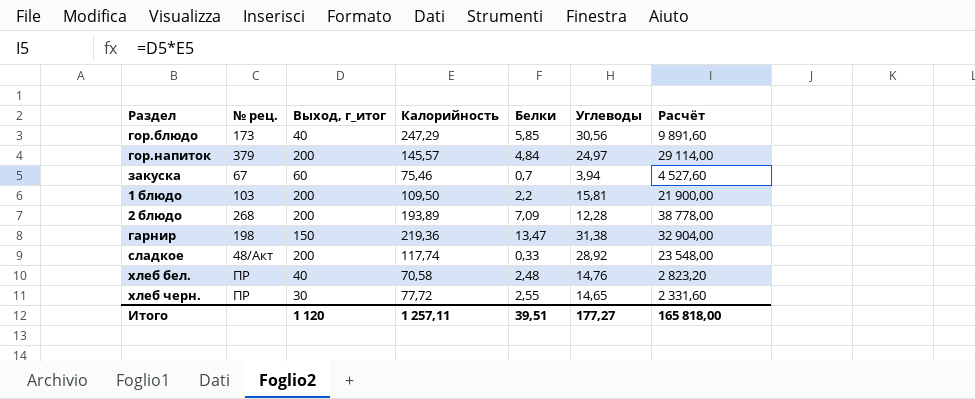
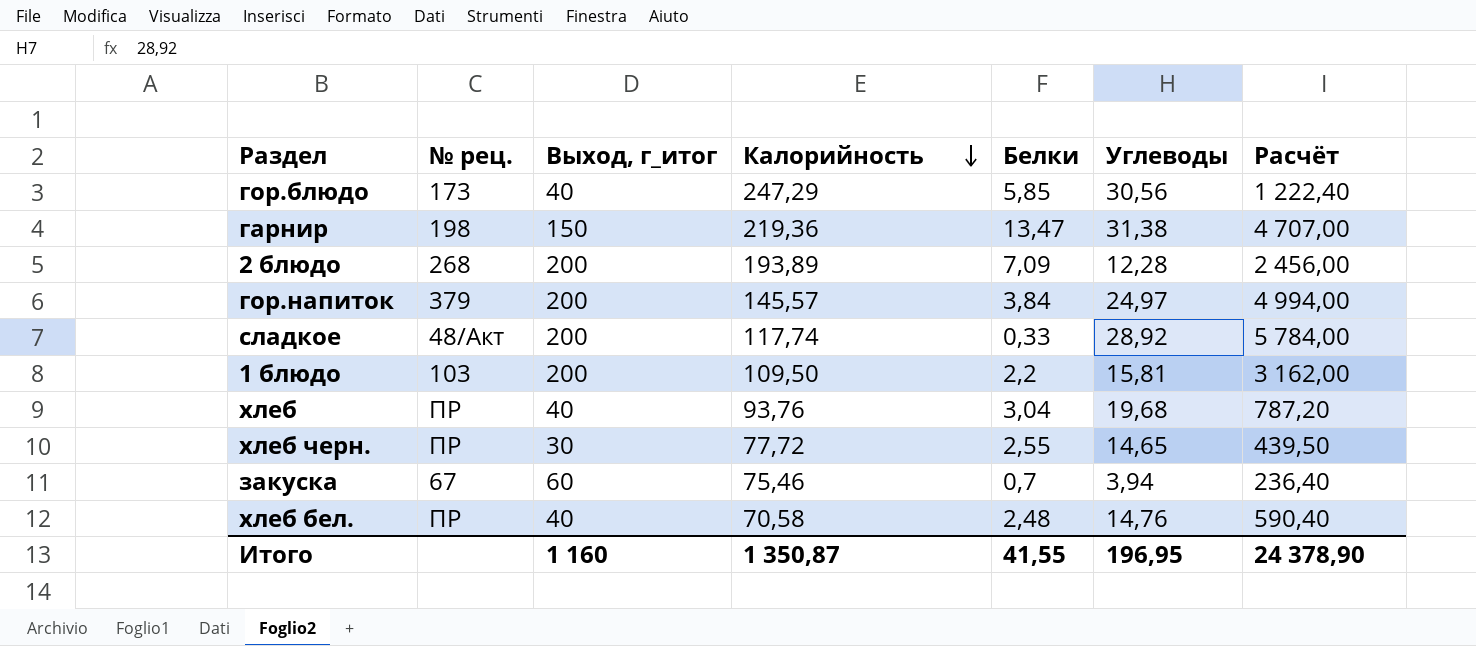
row order: none -> Калорийность descending
column Расчёт | formula: [Выход, г_итог] * [Калорийность] -> [Выход, г_итог] * [Углеводы]
гор.напиток | Белки: 4,84 -> 3,84
row хлеб: none -> ПР | 40 | 93,76 | 3,04 | 19,68 | 787,20
Итого | Выход, г_итог: 1 120 -> 1 160
Итого | Калорийность: 1 257,11 -> 1 350,87
Итого | Белки: 39,51 -> 41,55
Итого | Углеводы: 177,27 -> 196,95
Итого | Расчёт: 165 818,00 -> 24 378,90

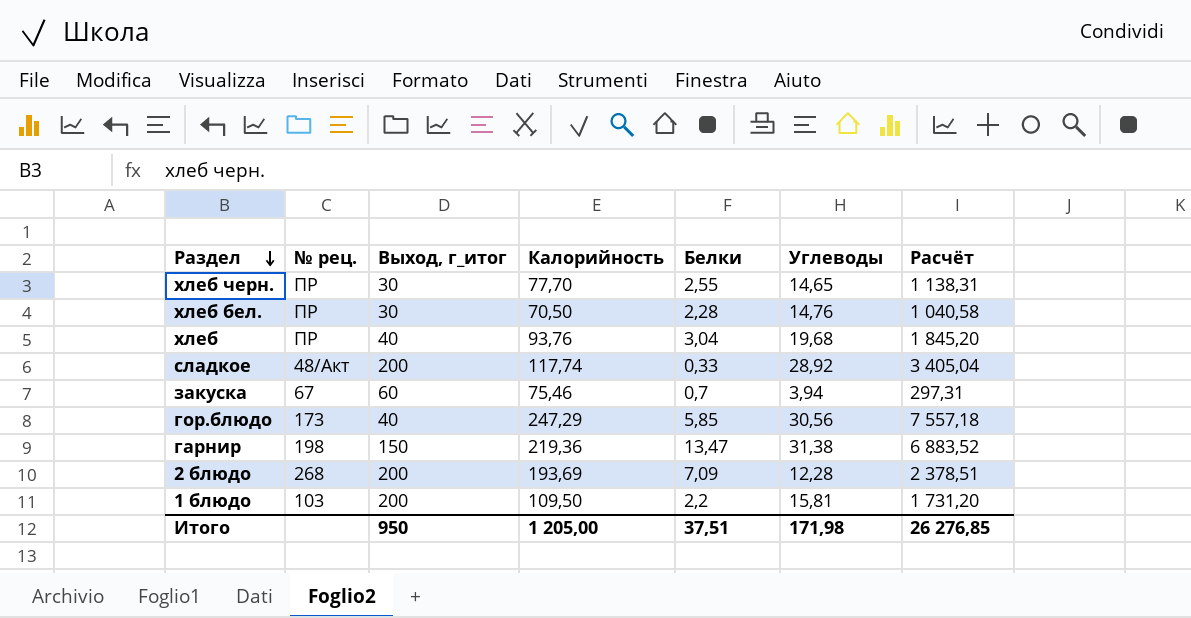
row order: Калорийность descending -> Раздел descending
column Расчёт | formula: [Выход, г_итог] * [Углеводы] -> [Калорийность] * [Углеводы]
row гор.напиток: 379 | 200 | 145,57 | 3,84 | 24,97 | 4 994,00 -> none
хлеб черн. | Калорийность: 77,72 -> 77,70
хлеб бел. | Выход, г_итог: 40 -> 30
хлеб бел. | Калорийность: 70,58 -> 70,50
хлеб бел. | Белки: 2,48 -> 2,28
2 блюдо | Калорийность: 193,89 -> 193,69
Итого | Выход, г_итог: 1 160 -> 950
Итого | Калорийность: 1 350,87 -> 1 205,00
Итого | Белки: 41,55 -> 37,51
Итого | Углеводы: 196,95 -> 171,98
Итого | Расчёт: 24 378,90 -> 26 276,85

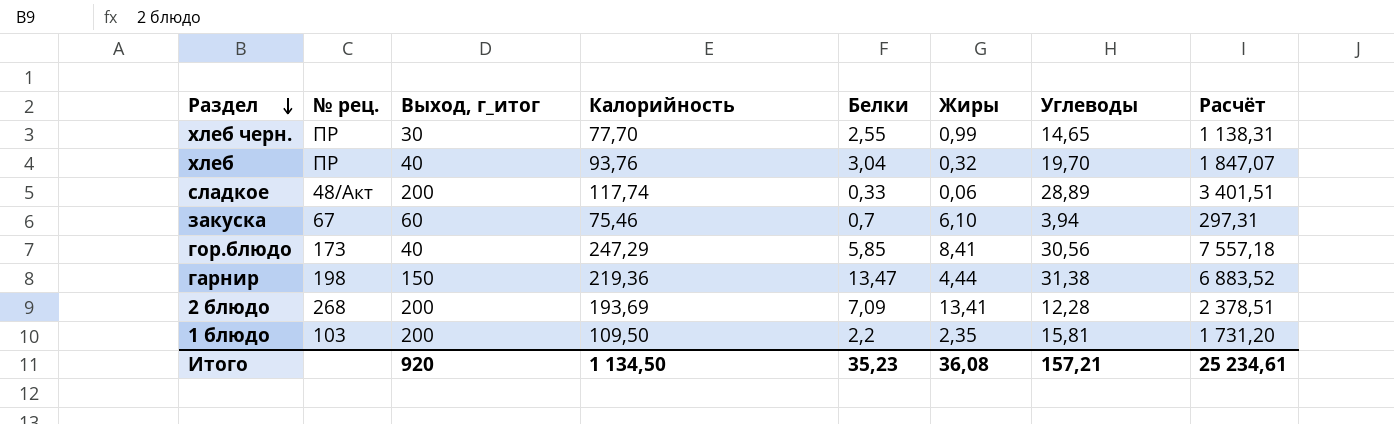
column Жиры | position: none -> 6
row хлеб бел.: ПР | 30 | 70,50 | 2,28 | 14,76 | 1 040,58 -> none
хлеб | Углеводы: 19,68 -> 19,70
хлеб | Расчёт: 1 845,20 -> 1 847,07
сладкое | Углеводы: 28,92 -> 28,89
сладкое | Расчёт: 3 405,04 -> 3 401,51
Итого | Выход, г_итог: 950 -> 920
Итого | Калорийность: 1 205,00 -> 1 134,50
Итого | Белки: 37,51 -> 35,23
Итого | Углеводы: 171,98 -> 157,21
Итого | Расчёт: 26 276,85 -> 25 234,61

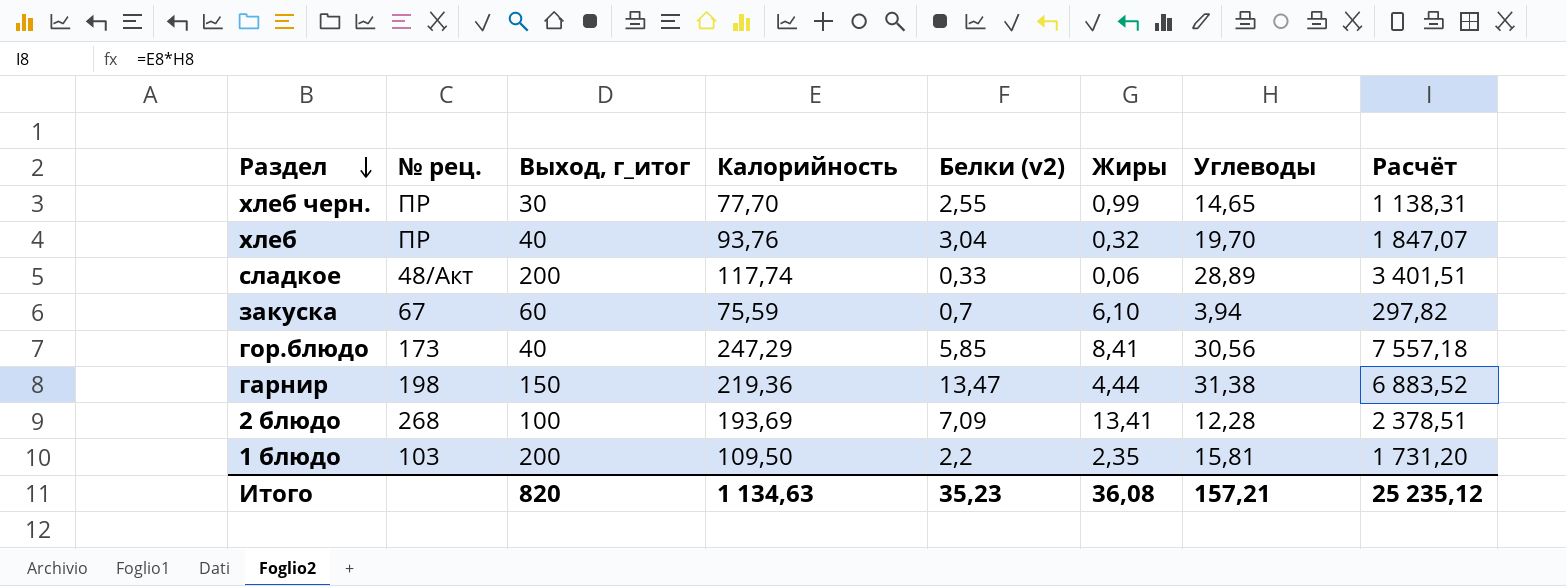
column name: Белки -> Белки (v2)
закуска | Калорийность: 75,46 -> 75,59
закуска | Расчёт: 297,31 -> 297,82
2 блюдо | Выход, г_итог: 200 -> 100
Итого | Выход, г_итог: 920 -> 820
Итого | Калорийность: 1 134,50 -> 1 134,63
Итого | Расчёт: 25 234,61 -> 25 235,12

